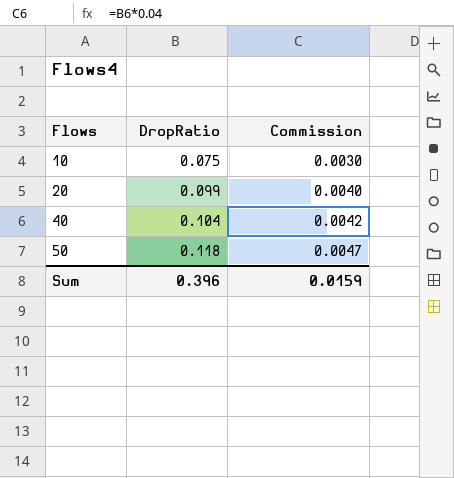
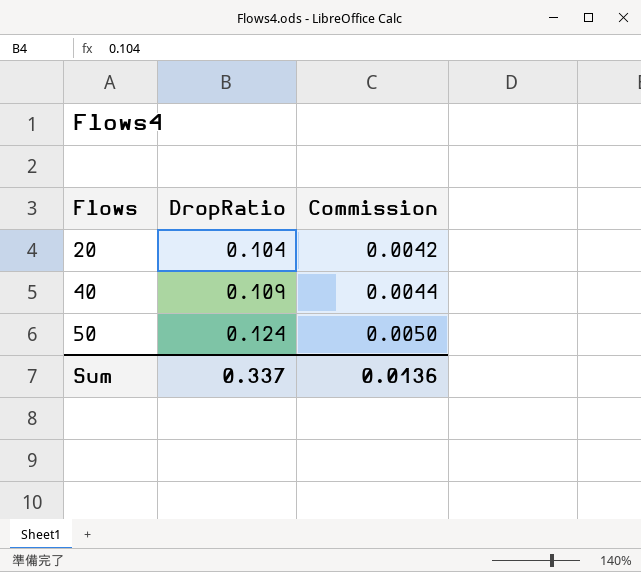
row 10: 0.075 | 0.0030 -> none
20 | DropRatio: 0.099 -> 0.104
20 | Commission: 0.0040 -> 0.0042
40 | DropRatio: 0.104 -> 0.109
40 | Commission: 0.0042 -> 0.0044
50 | DropRatio: 0.118 -> 0.124
50 | Commission: 0.0047 -> 0.0050
Sum | DropRatio: 0.396 -> 0.337
Sum | Commission: 0.0159 -> 0.0136

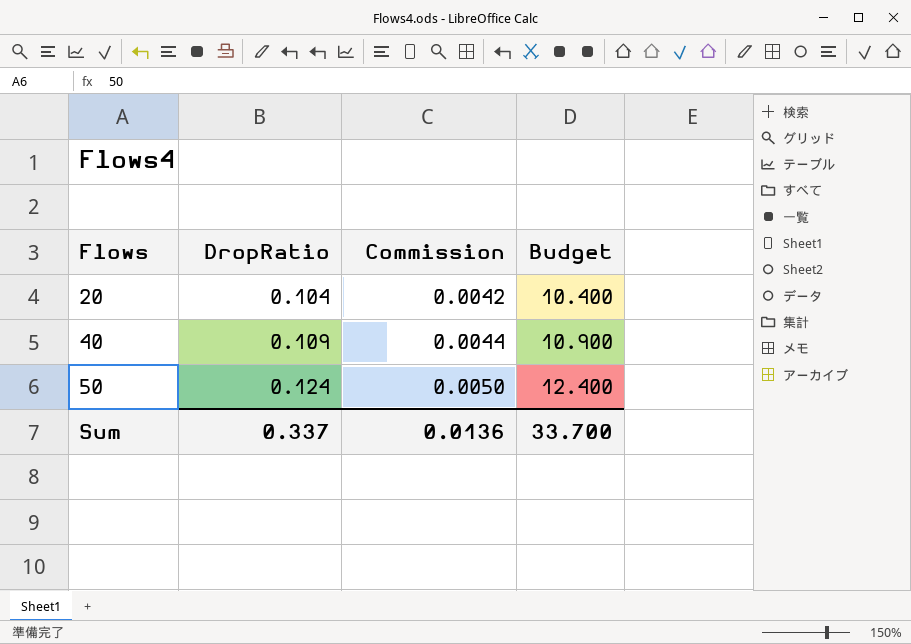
column Budget | formula: none -> [DropRatio] * 100

